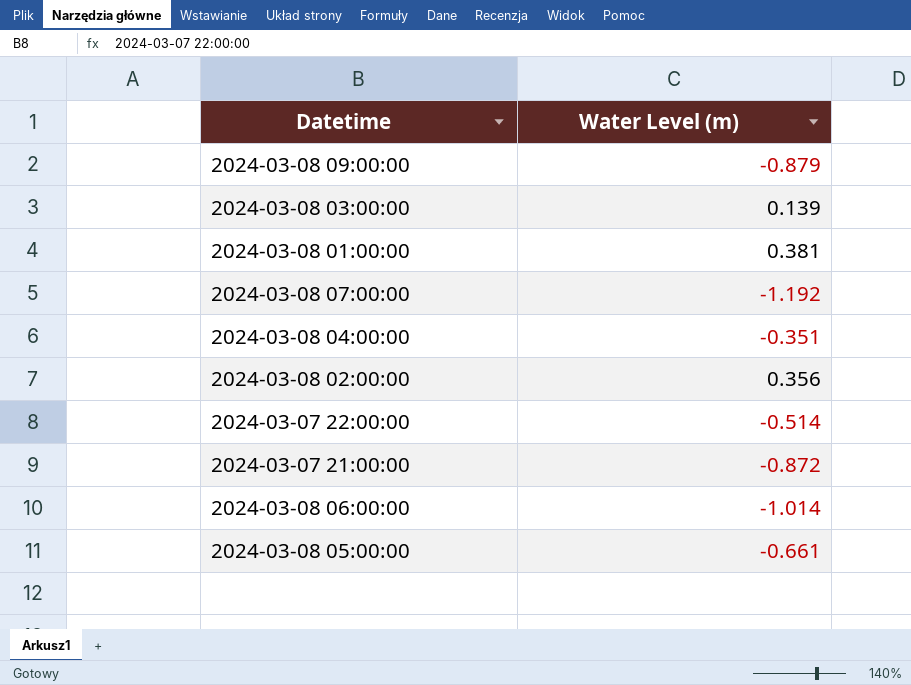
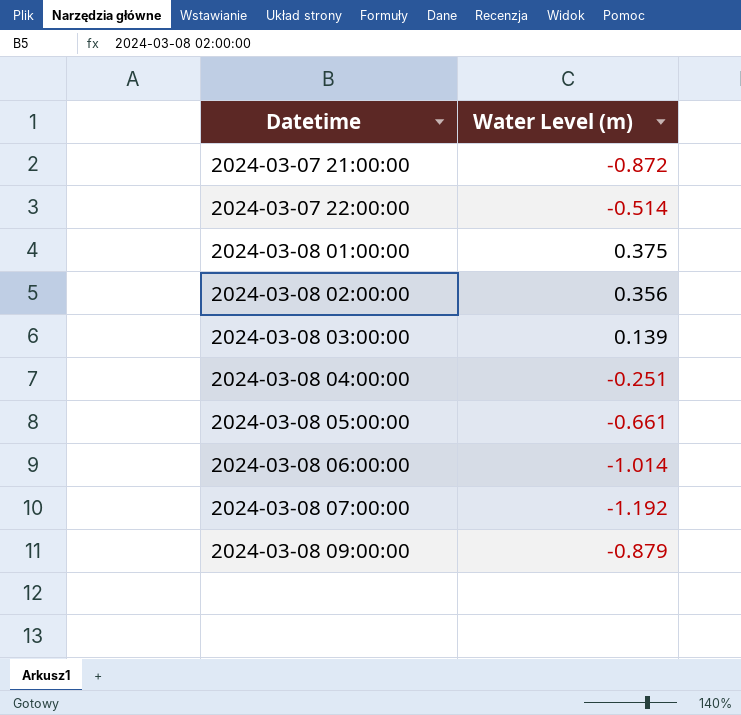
row order: none -> Datetime ascending
2024-03-08 01:00:00 | Water Level (m): 0.381 -> 0.375
2024-03-08 04:00:00 | Water Level (m): -0.351 -> -0.251

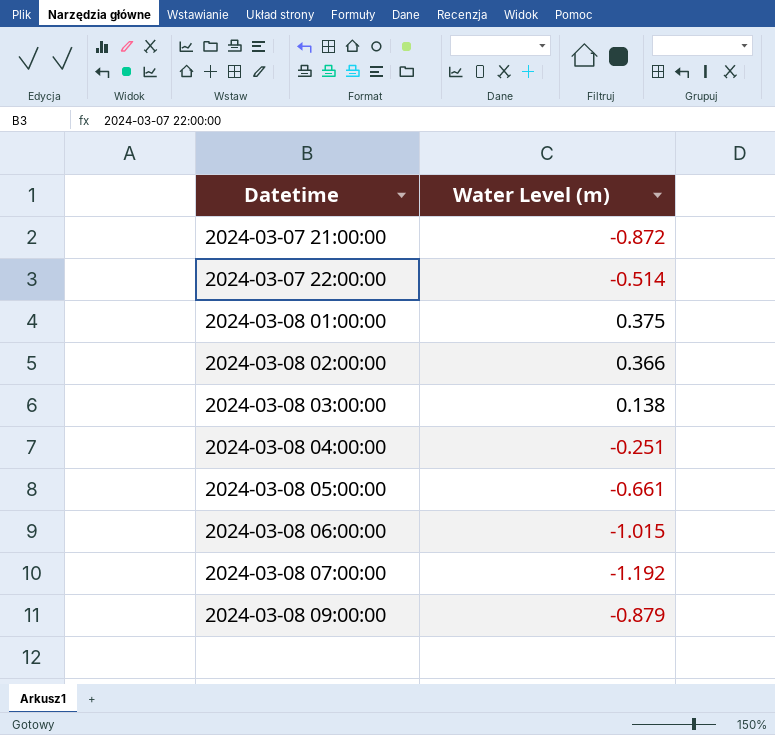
2024-03-08 02:00:00 | Water Level (m): 0.356 -> 0.366
2024-03-08 03:00:00 | Water Level (m): 0.139 -> 0.138
2024-03-08 06:00:00 | Water Level (m): -1.014 -> -1.015

